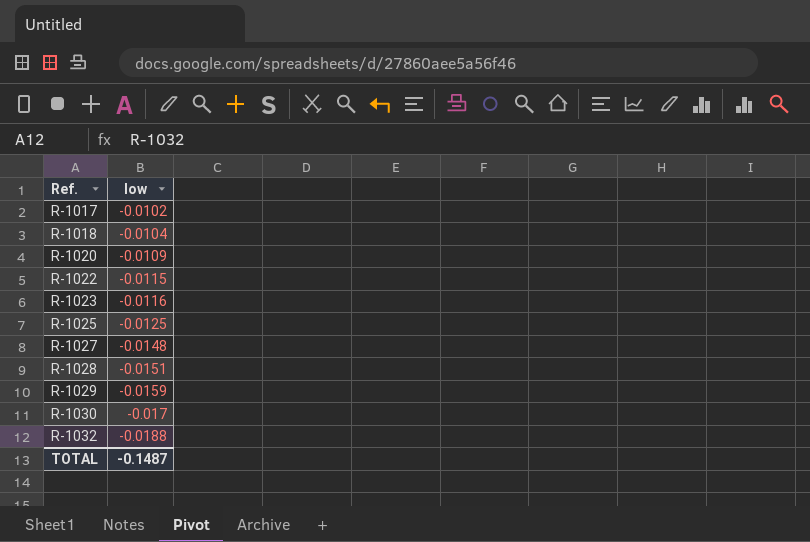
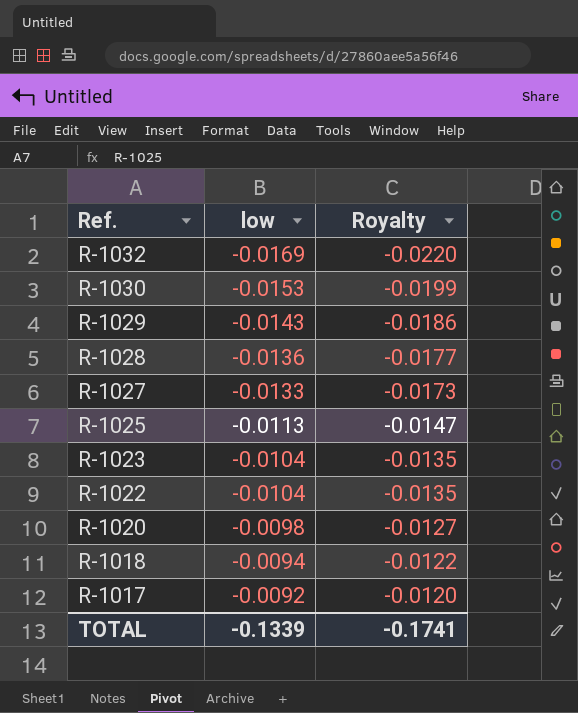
row order: Ref. ascending -> Ref. descending
column Royalty | formula: none -> [low] * 1.3
R-1032 | low: -0.0188 -> -0.0169
R-1030 | low: -0.017 -> -0.0153
R-1029 | low: -0.0159 -> -0.0143
R-1028 | low: -0.0151 -> -0.0136
R-1027 | low: -0.0148 -> -0.0133
R-1025 | low: -0.0125 -> -0.0113
R-1023 | low: -0.0116 -> -0.0104
R-1022 | low: -0.0115 -> -0.0104
R-1020 | low: -0.0109 -> -0.0098
R-1018 | low: -0.0104 -> -0.0094
R-1017 | low: -0.0102 -> -0.0092
TOTAL | low: -0.1487 -> -0.1339

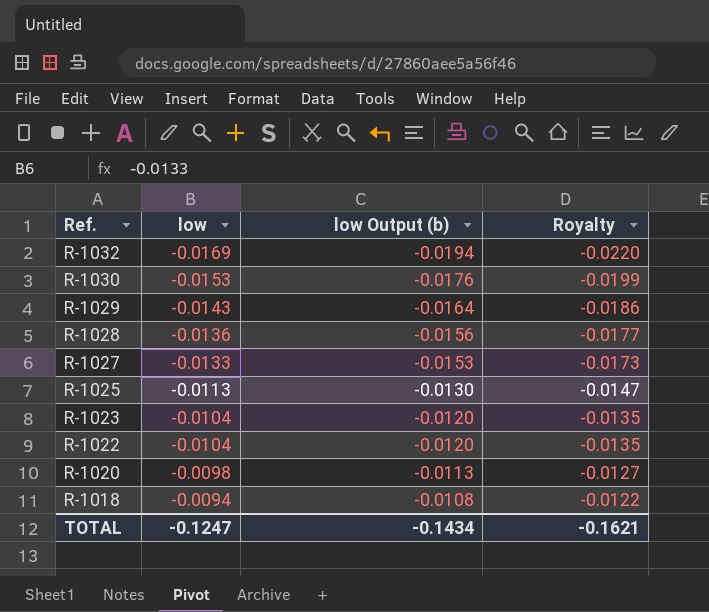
column low Output (b) | formula: none -> [low] * 1.15
row R-1017: -0.0092 | -0.0120 -> none
TOTAL | low: -0.1339 -> -0.1247
TOTAL | Royalty: -0.1741 -> -0.1621

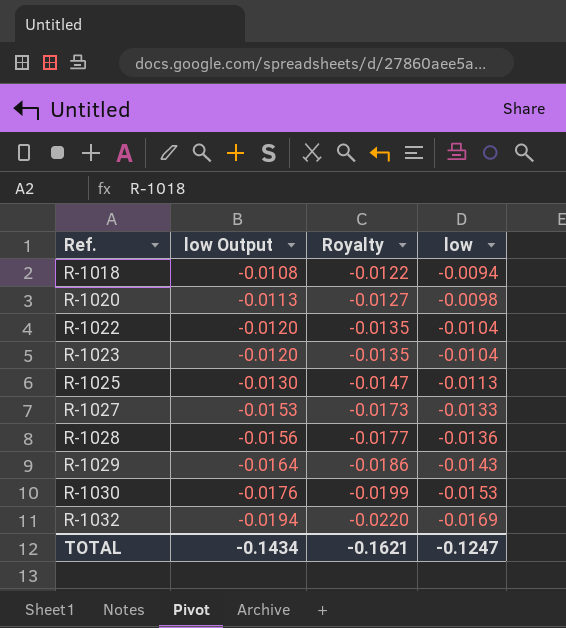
row order: Ref. descending -> Ref. ascending
column name: low Output (b) -> low Output
column low | position: 2 -> 4

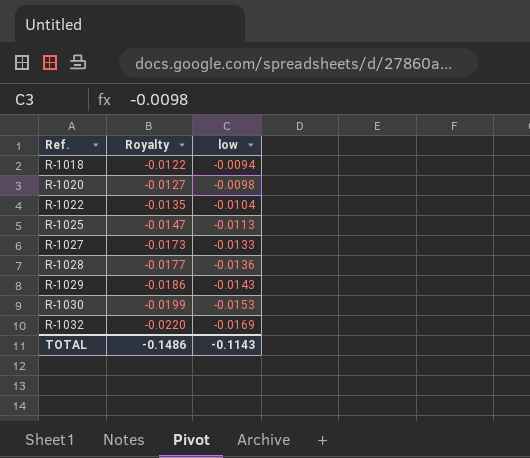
column low Output | formula: [low] * 1.15 -> none
row R-1023: -0.0120 | -0.0135 | -0.0104 -> none
TOTAL | Royalty: -0.1621 -> -0.1486
TOTAL | low: -0.1247 -> -0.1143

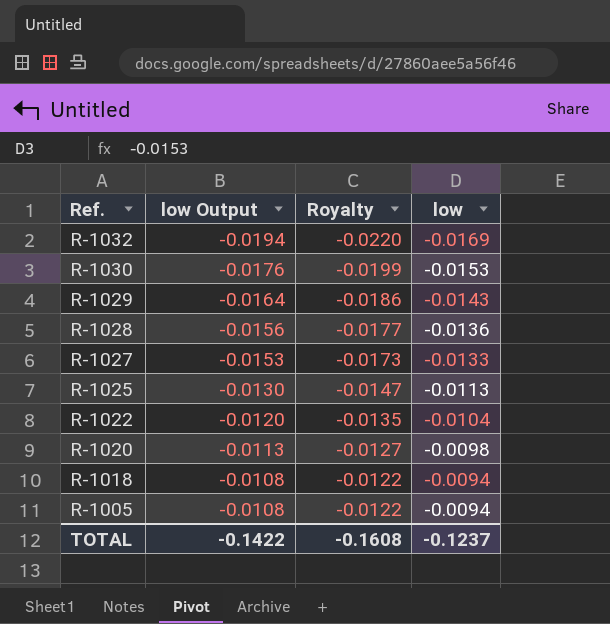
row order: Ref. ascending -> Ref. descending
column low Output | formula: none -> [low] * 1.15
row R-1005: none -> -0.0108 | -0.0122 | -0.0094
TOTAL | Royalty: -0.1486 -> -0.1608
TOTAL | low: -0.1143 -> -0.1237

